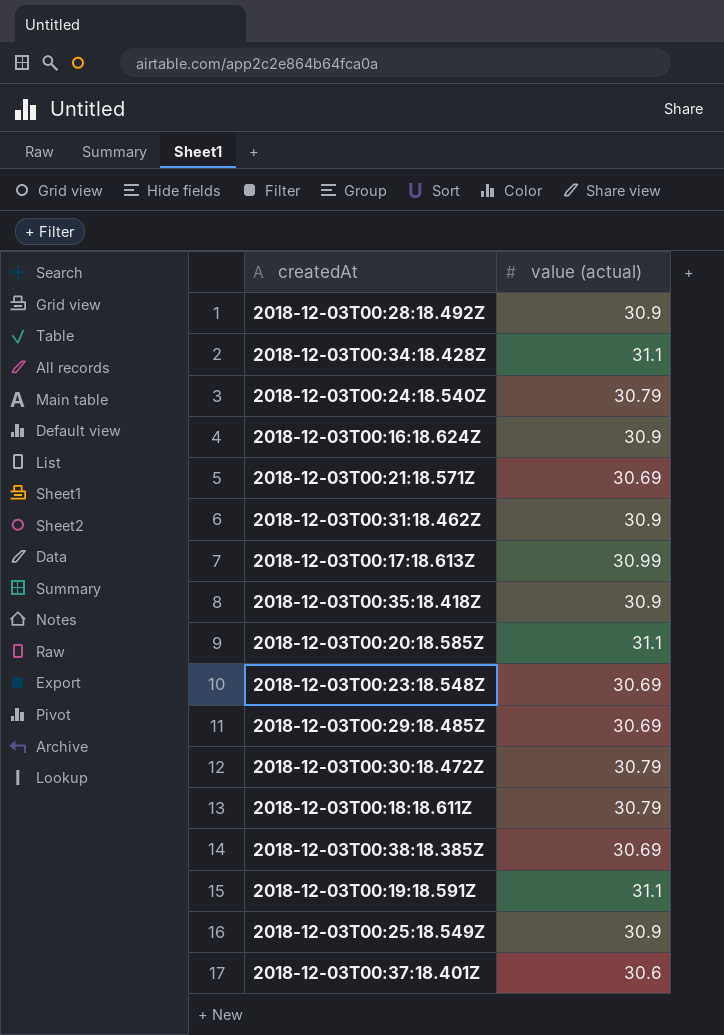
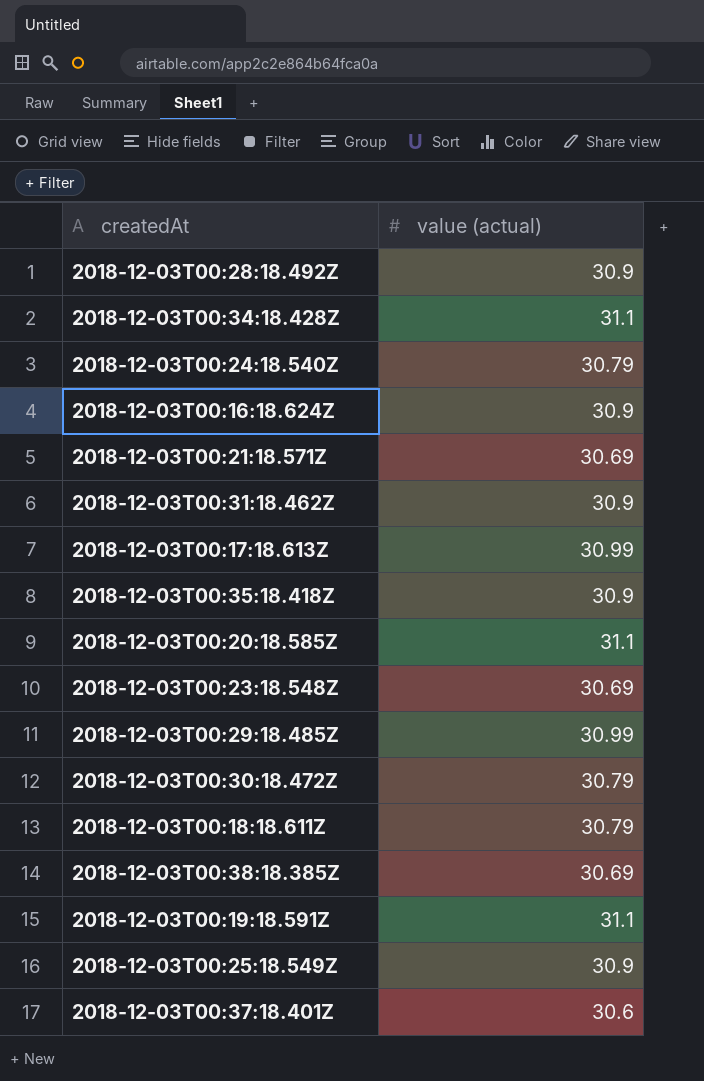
2018-12-03T00:29:18.485Z | value (actual): 30.69 -> 30.99

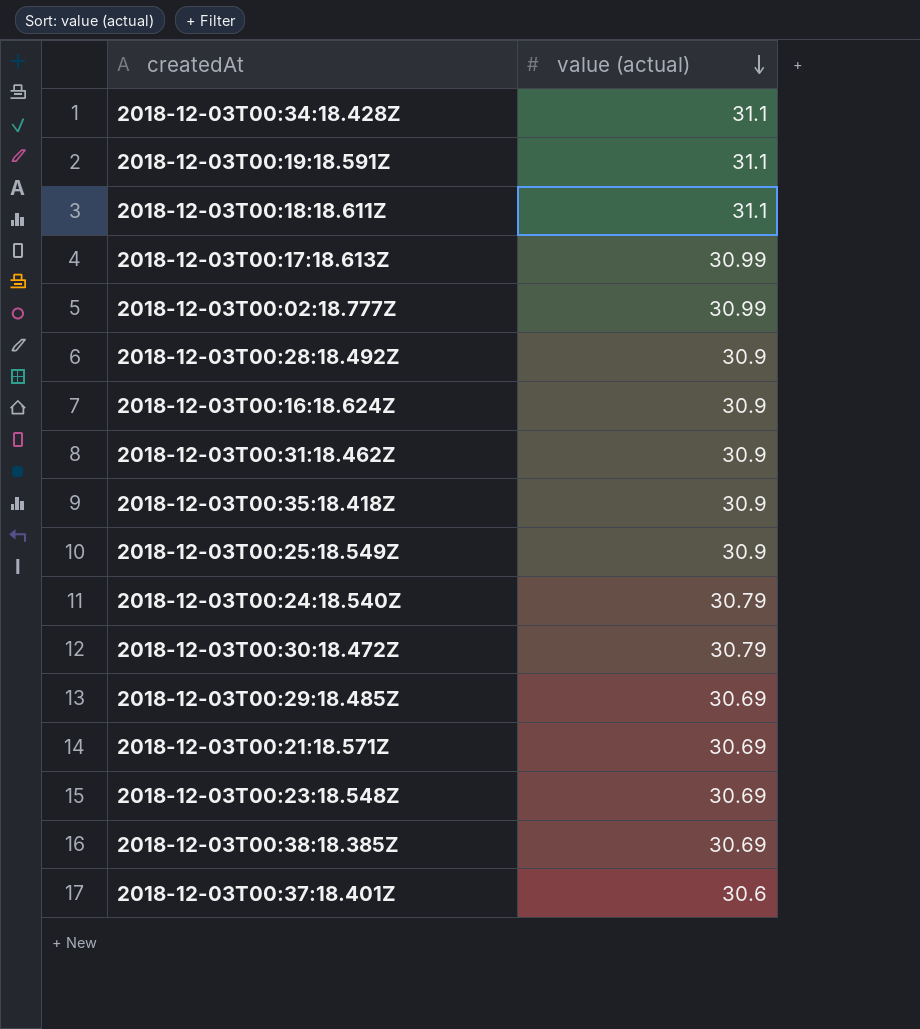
row order: none -> value (actual) descending
row 2018-12-03T00:20:18.585Z: 31.1 -> none
2018-12-03T00:18:18.611Z | value (actual): 30.79 -> 31.1
row 2018-12-03T00:02:18.777Z: none -> 30.99
2018-12-03T00:29:18.485Z | value (actual): 30.99 -> 30.69

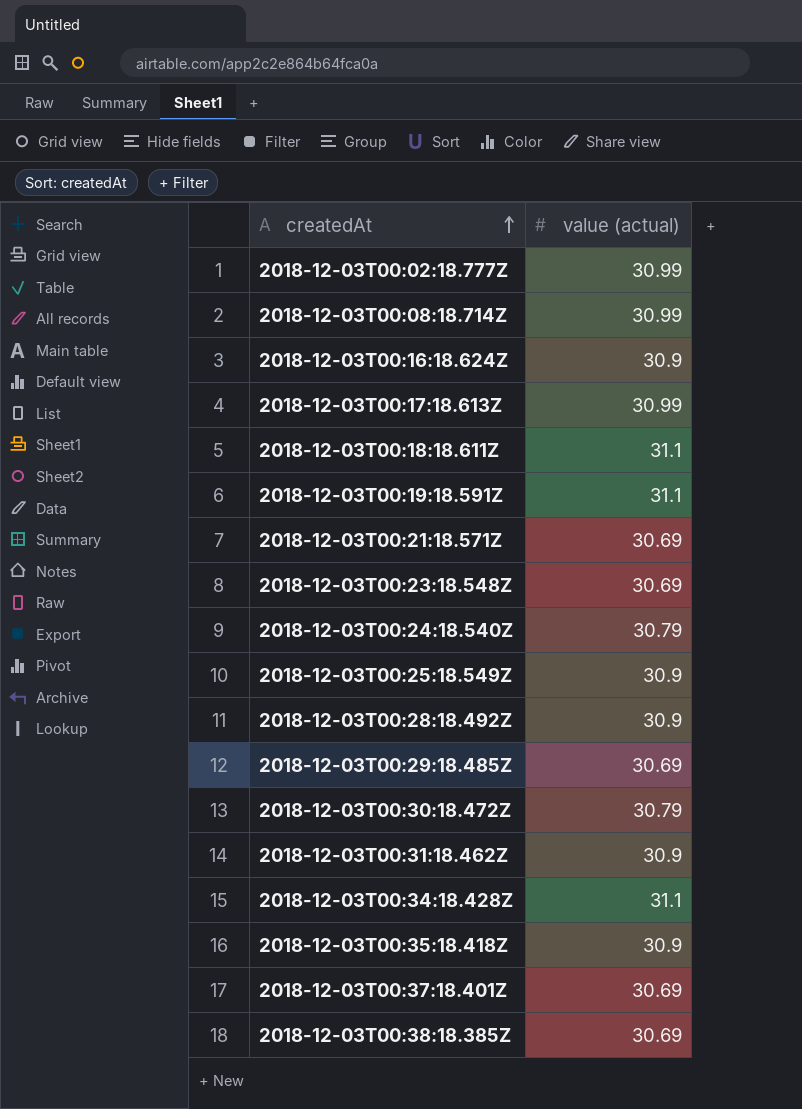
row order: value (actual) descending -> createdAt ascending
row 2018-12-03T00:08:18.714Z: none -> 30.99
2018-12-03T00:37:18.401Z | value (actual): 30.6 -> 30.69

